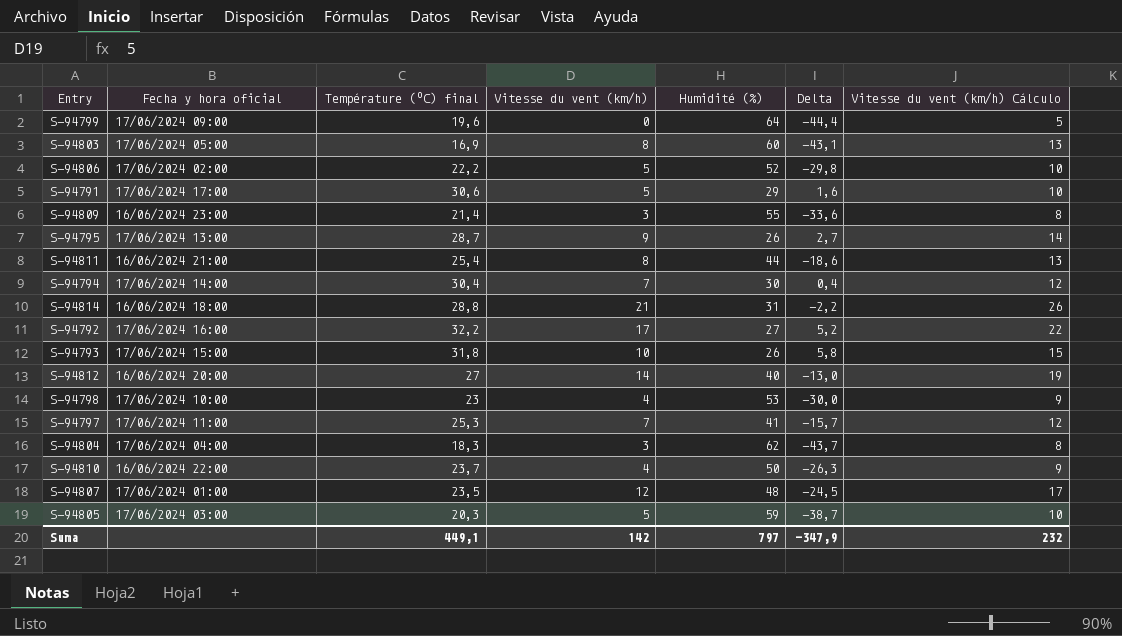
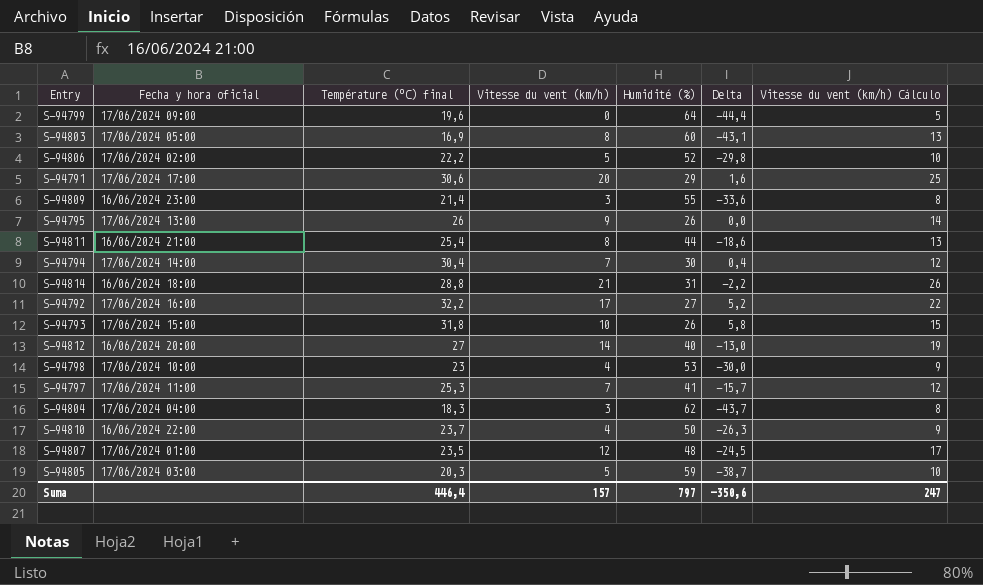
S-94791 | Vitesse du vent (km/h): 5 -> 20
S-94791 | Vitesse du vent (km/h) Cálculo: 10 -> 25
S-94795 | Température (ºC) final: 28,7 -> 26
S-94795 | Delta: 2,7 -> 0,0
Suma | Température (ºC) final: 449,1 -> 446,4
Suma | Vitesse du vent (km/h): 142 -> 157
Suma | Delta: -347,9 -> -350,6
Suma | Vitesse du vent (km/h) Cálculo: 232 -> 247

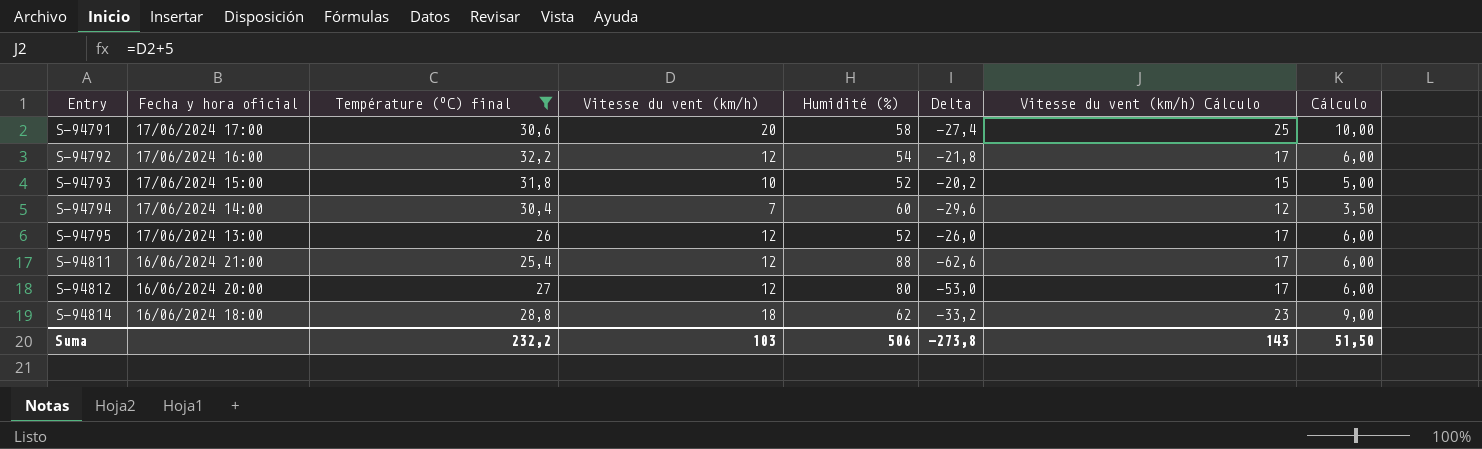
filter: none -> Température (ºC) final >= 25,4
row order: none -> Entry ascending
column Cálculo | formula: none -> [Vitesse du vent (km/h)] * 0,5
S-94791 | Humidité (%): 29 -> 58
S-94791 | Delta: 1,6 -> -27,4
S-94792 | Vitesse du vent (km/h): 17 -> 12
S-94792 | Humidité (%): 27 -> 54
S-94792 | Delta: 5,2 -> -21,8
S-94792 | Vitesse du vent (km/h) Cálculo: 22 -> 17
S-94793 | Humidité (%): 26 -> 52
S-94793 | Delta: 5,8 -> -20,2
S-94794 | Humidité (%): 30 -> 60
S-94794 | Delta: 0,4 -> -29,6
S-94795 | Vitesse du vent (km/h): 9 -> 12
S-94795 | Humidité (%): 26 -> 52
S-94795 | Delta: 0,0 -> -26,0
S-94795 | Vitesse du vent (km/h) Cálculo: 14 -> 17
S-94811 | Vitesse du vent (km/h): 8 -> 12
S-94811 | Humidité (%): 44 -> 88
S-94811 | Delta: -18,6 -> -62,6
S-94811 | Vitesse du vent (km/h) Cálculo: 13 -> 17
S-94812 | Vitesse du vent (km/h): 14 -> 12
S-94812 | Humidité (%): 40 -> 80
S-94812 | Delta: -13,0 -> -53,0
S-94812 | Vitesse du vent (km/h) Cálculo: 19 -> 17
S-94814 | Vitesse du vent (km/h): 21 -> 18
S-94814 | Humidité (%): 31 -> 62
S-94814 | Delta: -2,2 -> -33,2
S-94814 | Vitesse du vent (km/h) Cálculo: 26 -> 23
Suma | Température (ºC) final: 446,4 -> 232,2
Suma | Vitesse du vent (km/h): 157 -> 103
Suma | Humidité (%): 797 -> 506
Suma | Delta: -350,6 -> -273,8
Suma | Vitesse du vent (km/h) Cálculo: 247 -> 143

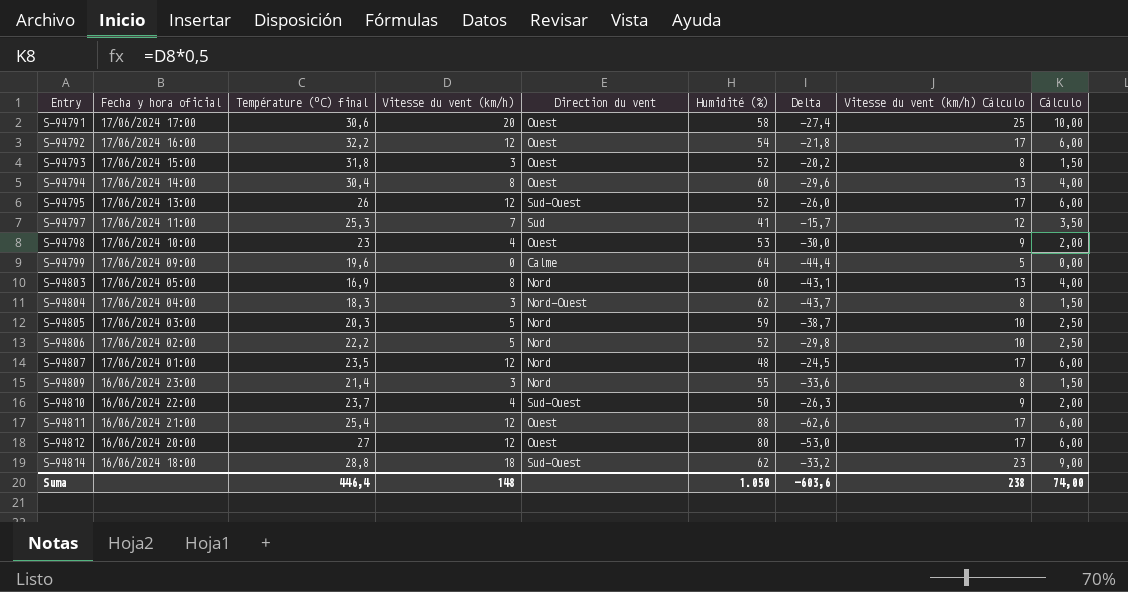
filter: Température (ºC) final >= 25,4 -> none
column Direction du vent | position: none -> 5
S-94793 | Vitesse du vent (km/h): 10 -> 3
S-94793 | Vitesse du vent (km/h) Cálculo: 15 -> 8
S-94793 | Cálculo: 5,00 -> 1,50
S-94794 | Vitesse du vent (km/h): 7 -> 8
S-94794 | Vitesse du vent (km/h) Cálculo: 12 -> 13
S-94794 | Cálculo: 3,50 -> 4,00
Suma | Température (ºC) final: 232,2 -> 446,4
Suma | Vitesse du vent (km/h): 103 -> 148
Suma | Humidité (%): 506 -> 1.050
Suma | Delta: -273,8 -> -603,6
Suma | Vitesse du vent (km/h) Cálculo: 143 -> 238
Suma | Cálculo: 51,50 -> 74,00

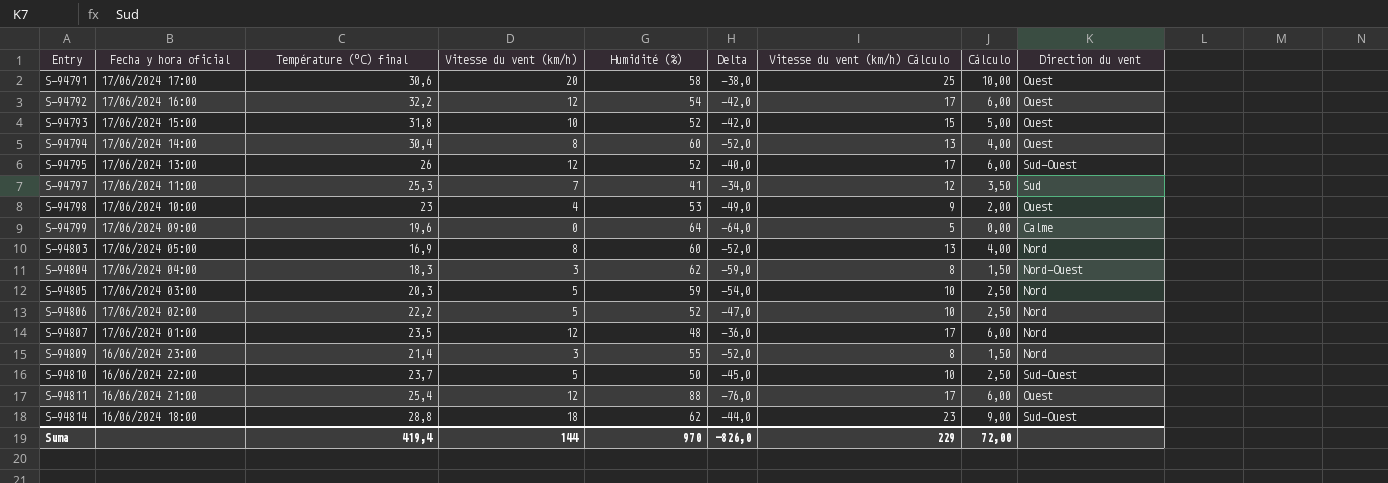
column Delta | formula: [Température (ºC) final] - [Humidité (%)] -> [Vitesse du vent (km/h)] - [Humidité (%)]
column Direction du vent | position: 5 -> 9
row S-94812: 16/06/2024 20:00 | 27 | 12 | Ouest | 80 | -53,0 | 17 | 6,00 -> none
S-94793 | Vitesse du vent (km/h): 3 -> 10
S-94793 | Vitesse du vent (km/h) Cálculo: 8 -> 15
S-94793 | Cálculo: 1,50 -> 5,00
S-94810 | Vitesse du vent (km/h): 4 -> 5
S-94810 | Vitesse du vent (km/h) Cálculo: 9 -> 10
S-94810 | Cálculo: 2,00 -> 2,50
Suma | Température (ºC) final: 446,4 -> 419,4
Suma | Vitesse du vent (km/h): 148 -> 144
Suma | Humidité (%): 1.050 -> 970
Suma | Delta: -603,6 -> -826,0
Suma | Vitesse du vent (km/h) Cálculo: 238 -> 229
Suma | Cálculo: 74,00 -> 72,00

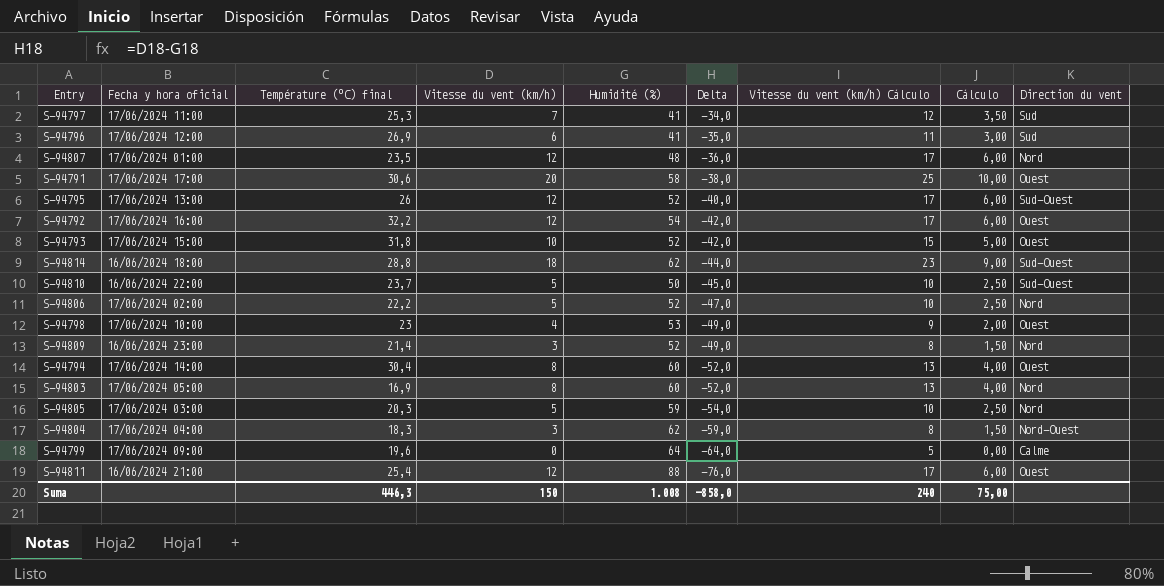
row order: Entry ascending -> Delta descending
row S-94796: none -> 17/06/2024 12:00 | 26,9 | 6 | 41 | -35,0 | 11 | 3,00 | Sud
S-94809 | Humidité (%): 55 -> 52
S-94809 | Delta: -52,0 -> -49,0
Suma | Température (ºC) final: 419,4 -> 446,3
Suma | Vitesse du vent (km/h): 144 -> 150
Suma | Humidité (%): 970 -> 1.008
Suma | Delta: -826,0 -> -858,0
Suma | Vitesse du vent (km/h) Cálculo: 229 -> 240
Suma | Cálculo: 72,00 -> 75,00

